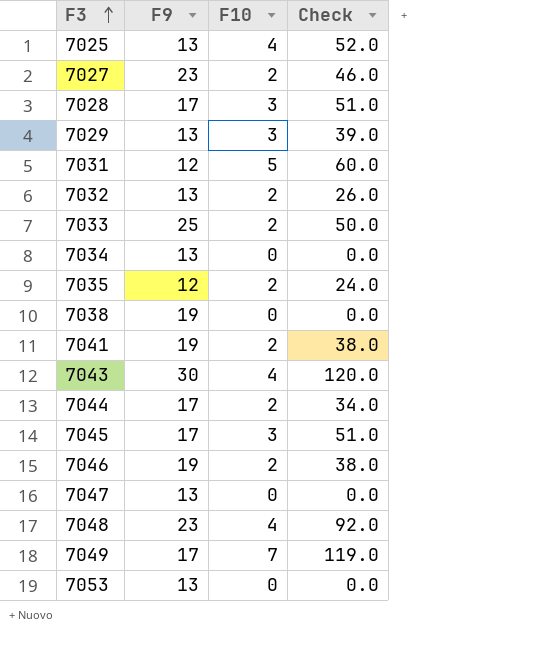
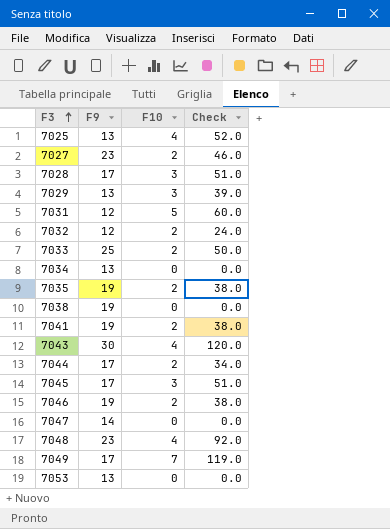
7032 | F9: 13 -> 12
7032 | Check: 26.0 -> 24.0
7035 | F9: 12 -> 19
7035 | Check: 24.0 -> 38.0
7047 | F9: 13 -> 14

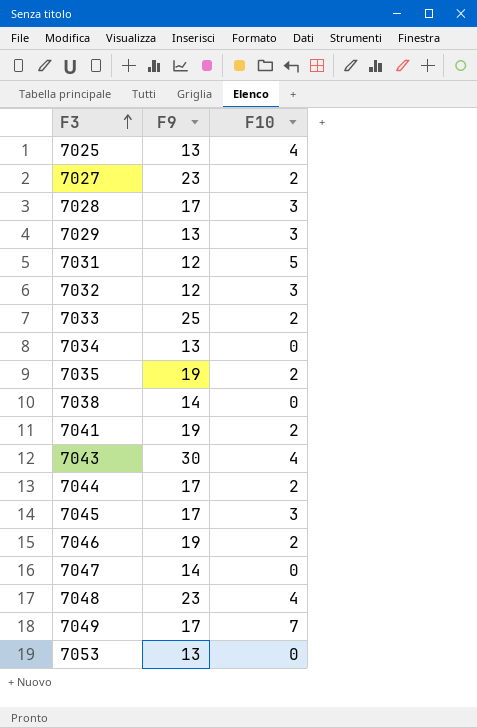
column Check | formula: [F9] * [F10] -> none
7032 | F10: 2 -> 3
7038 | F9: 19 -> 14

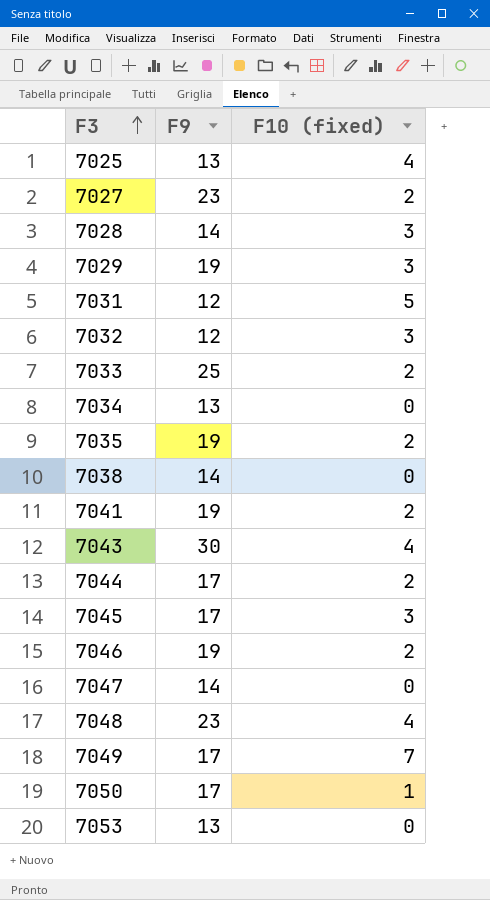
column name: F10 -> F10 (fixed)
7028 | F9: 17 -> 14
7029 | F9: 13 -> 19
row 7050: none -> 17 | 1

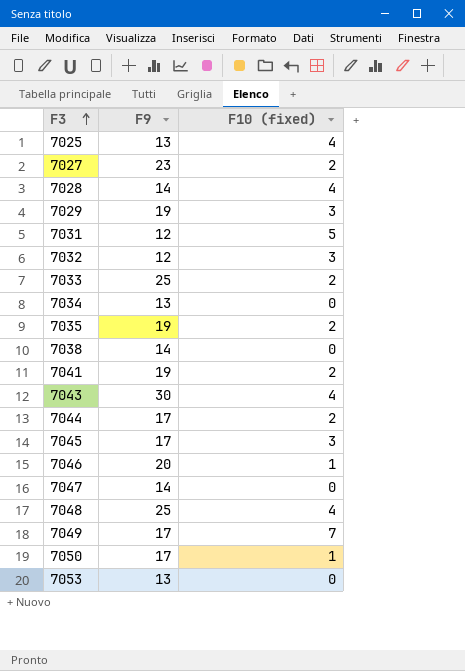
7028 | F10 (fixed): 3 -> 4
7046 | F9: 19 -> 20
7046 | F10 (fixed): 2 -> 1
7048 | F9: 23 -> 25

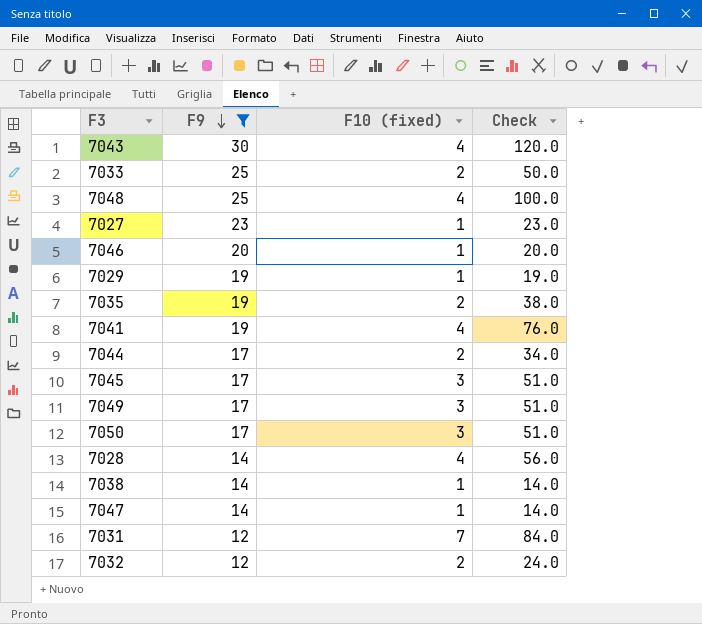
filter: none -> F9 != 13
row order: F3 ascending -> F9 descending
column Check | formula: none -> [F9] * [F10 (fixed)]
7027 | F10 (fixed): 2 -> 1
7029 | F10 (fixed): 3 -> 1
7041 | F10 (fixed): 2 -> 4
7049 | F10 (fixed): 7 -> 3
7050 | F10 (fixed): 1 -> 3
7038 | F10 (fixed): 0 -> 1
7047 | F10 (fixed): 0 -> 1
7031 | F10 (fixed): 5 -> 7
7032 | F10 (fixed): 3 -> 2

